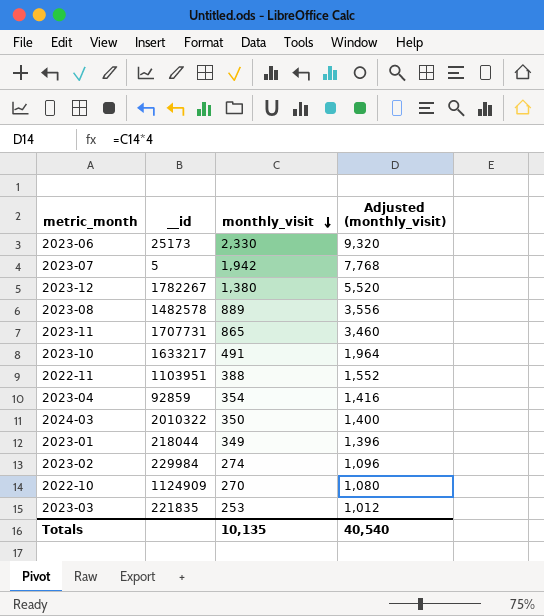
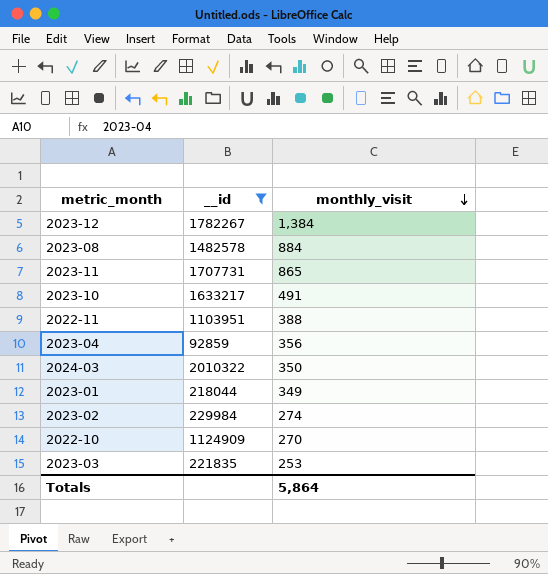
filter: none -> __id >= 92859
column Adjusted (monthly_visit) | formula: [monthly_visit] * 4 -> none
2023-12 | monthly_visit: 1,380 -> 1,384
2023-08 | monthly_visit: 889 -> 884
2023-04 | monthly_visit: 354 -> 356
Totals | monthly_visit: 10,135 -> 5,864

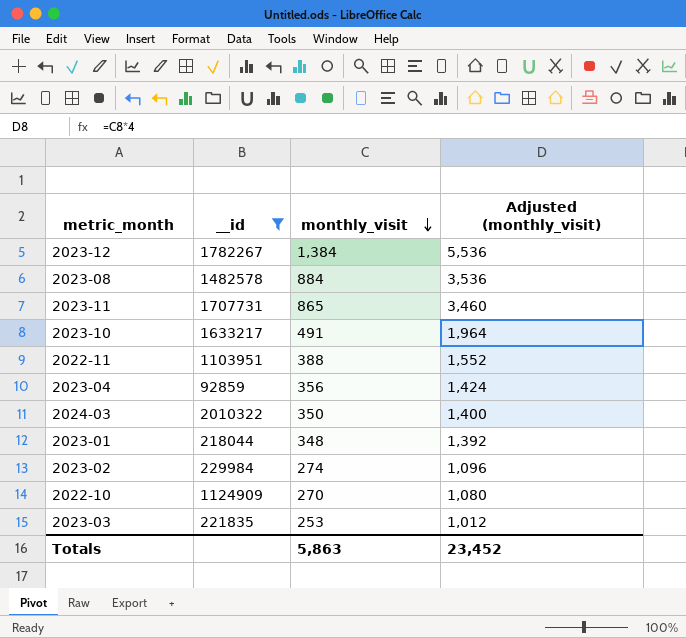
column Adjusted (monthly_visit) | formula: none -> [monthly_visit] * 4
2023-01 | monthly_visit: 349 -> 348
Totals | monthly_visit: 5,864 -> 5,863

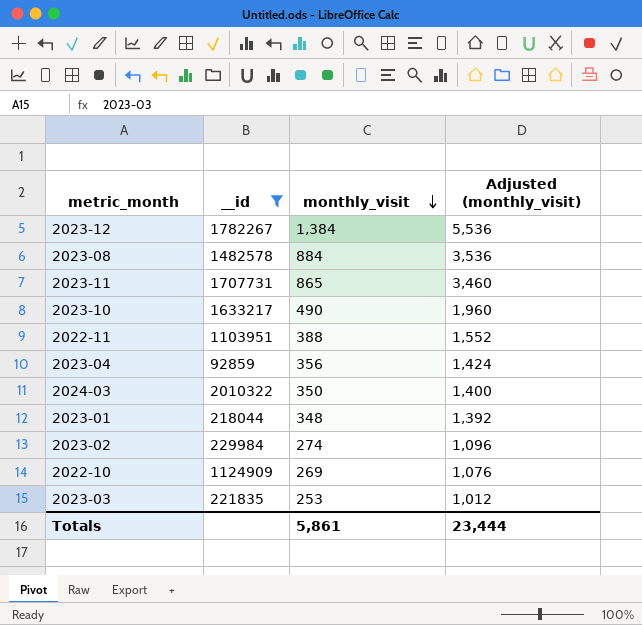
2023-10 | monthly_visit: 491 -> 490
2023-10 | Adjusted (monthly_visit): 1,964 -> 1,960
2022-10 | monthly_visit: 270 -> 269
2022-10 | Adjusted (monthly_visit): 1,080 -> 1,076
Totals | monthly_visit: 5,863 -> 5,861
Totals | Adjusted (monthly_visit): 23,452 -> 23,444

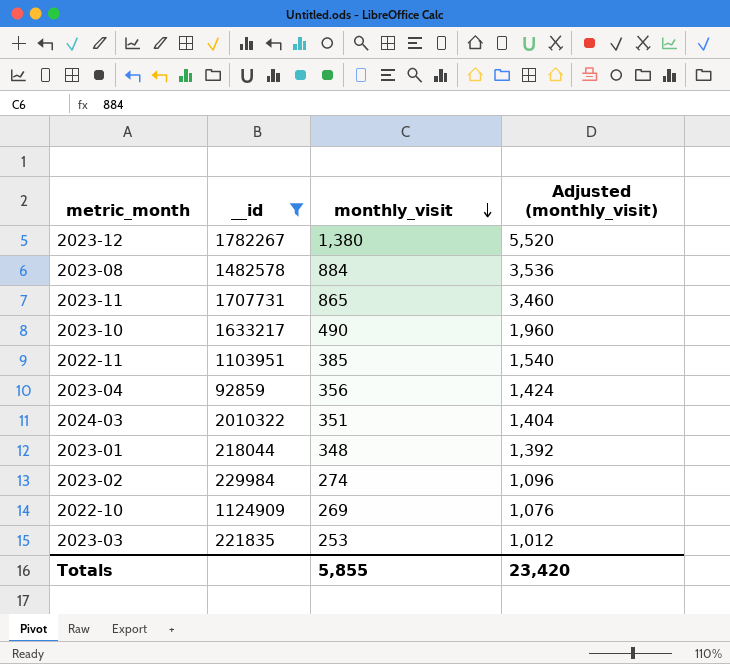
2023-12 | monthly_visit: 1,384 -> 1,380
2023-12 | Adjusted (monthly_visit): 5,536 -> 5,520
2022-11 | monthly_visit: 388 -> 385
2022-11 | Adjusted (monthly_visit): 1,552 -> 1,540
2024-03 | monthly_visit: 350 -> 351
2024-03 | Adjusted (monthly_visit): 1,400 -> 1,404
Totals | monthly_visit: 5,861 -> 5,855
Totals | Adjusted (monthly_visit): 23,444 -> 23,420

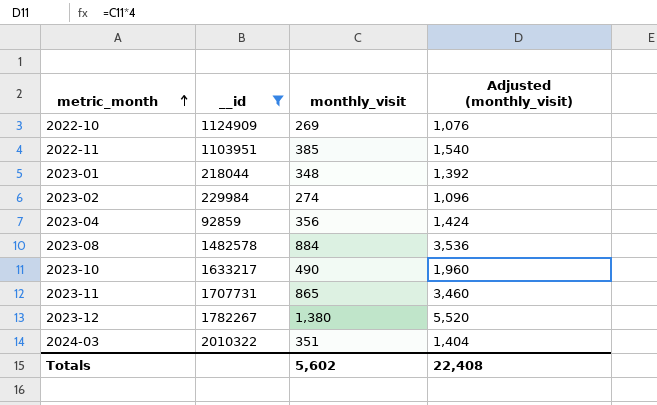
row order: monthly_visit descending -> metric_month ascending
row 2023-03: 221835 | 253 | 1,012 -> none
Totals | monthly_visit: 5,855 -> 5,602
Totals | Adjusted (monthly_visit): 23,420 -> 22,408

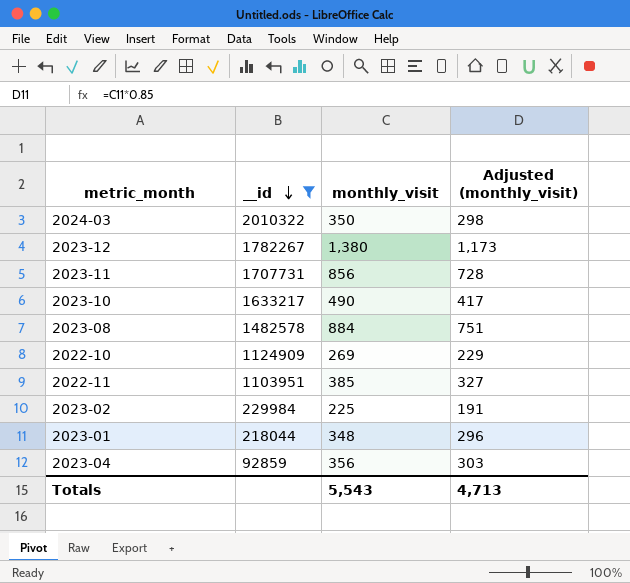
row order: metric_month ascending -> __id descending
column Adjusted (monthly_visit) | formula: [monthly_visit] * 4 -> [monthly_visit] * 0.85
2024-03 | monthly_visit: 351 -> 350
2023-11 | monthly_visit: 865 -> 856
2023-02 | monthly_visit: 274 -> 225
Totals | monthly_visit: 5,602 -> 5,543
Totals | Adjusted (monthly_visit): 22,408 -> 4,713

